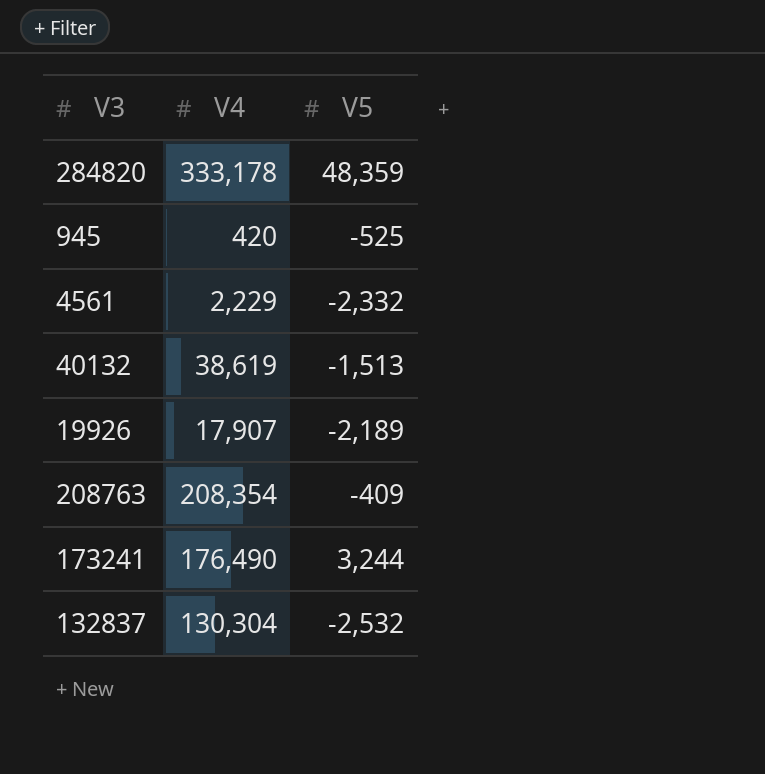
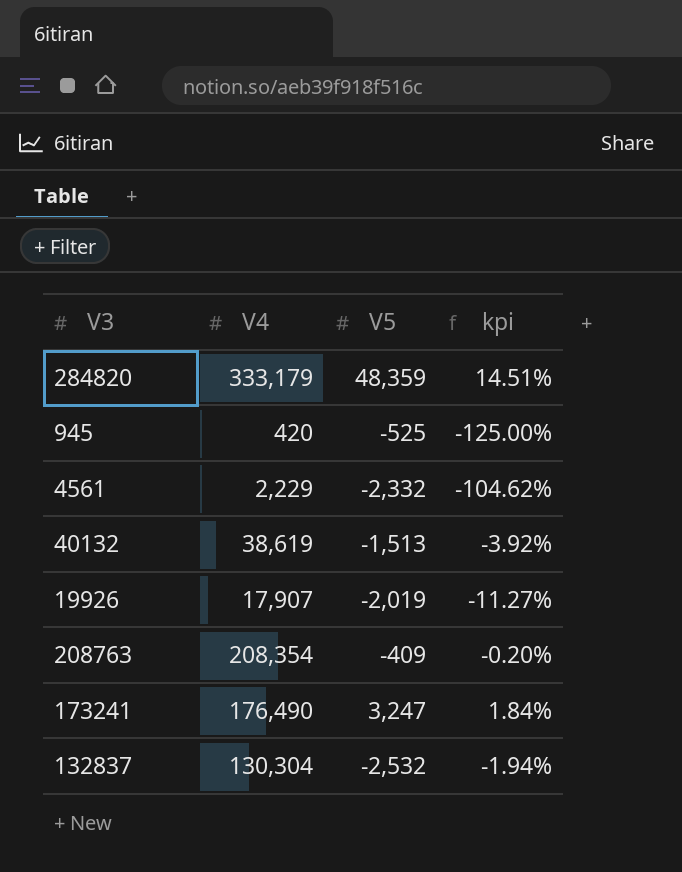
column kpi | formula: none -> [V5] / [V4]
284820 | V4: 333,178 -> 333,179
19926 | V5: -2,189 -> -2,019
173241 | V5: 3,244 -> 3,247

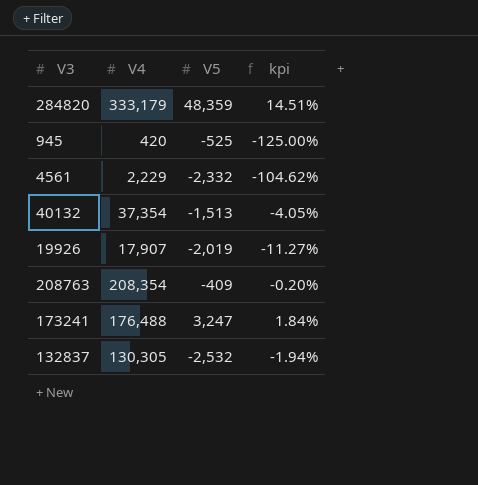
40132 | V4: 38,619 -> 37,354
40132 | kpi: -3.92% -> -4.05%
173241 | V4: 176,490 -> 176,488
132837 | V4: 130,304 -> 130,305

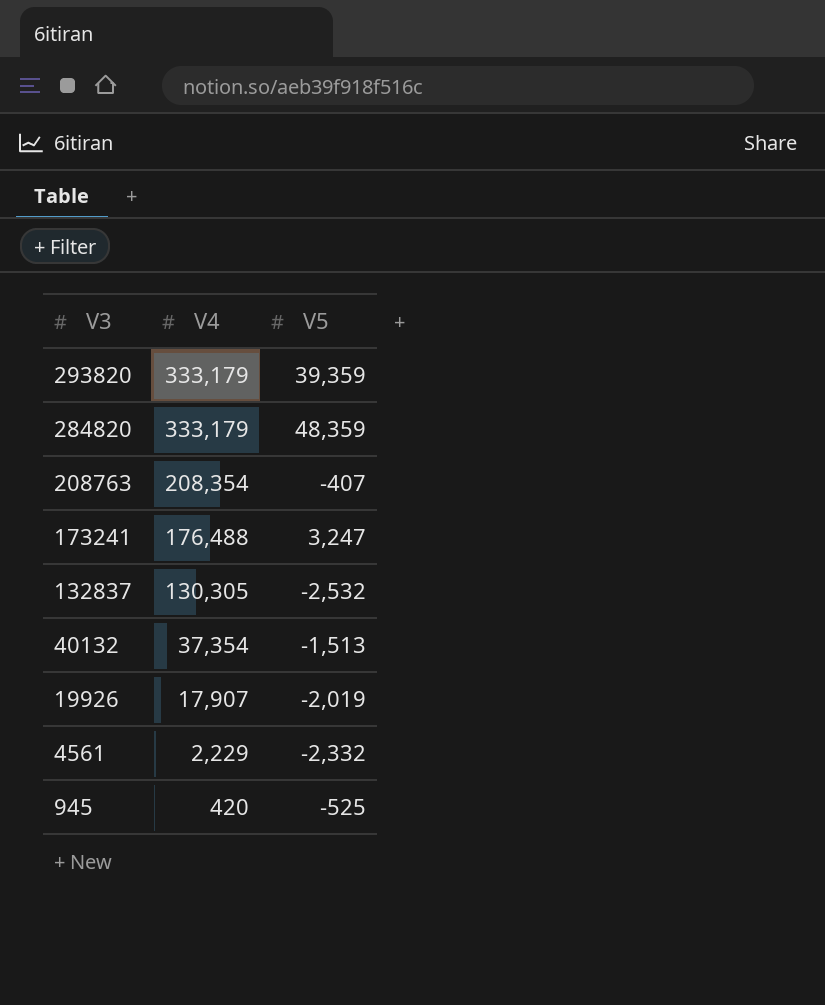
row order: none -> V3 descending
column kpi | formula: [V5] / [V4] -> none
row 293820: none -> 333,179 | 39,359
208763 | V5: -409 -> -407

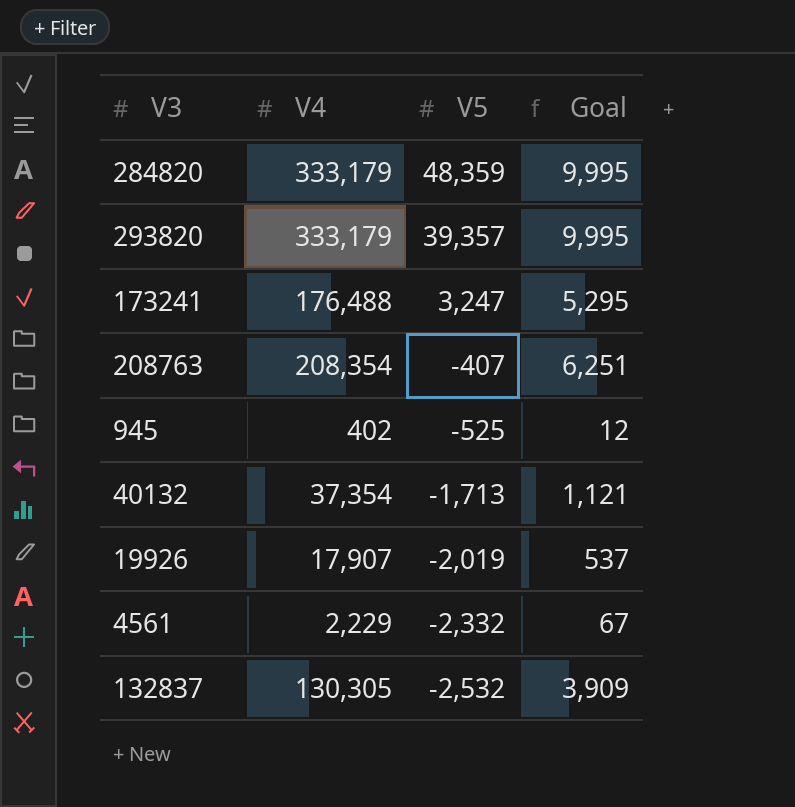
row order: V3 descending -> V5 descending
column Goal | formula: none -> [V4] * 0.03
293820 | V5: 39,359 -> 39,357
945 | V4: 420 -> 402
40132 | V5: -1,513 -> -1,713

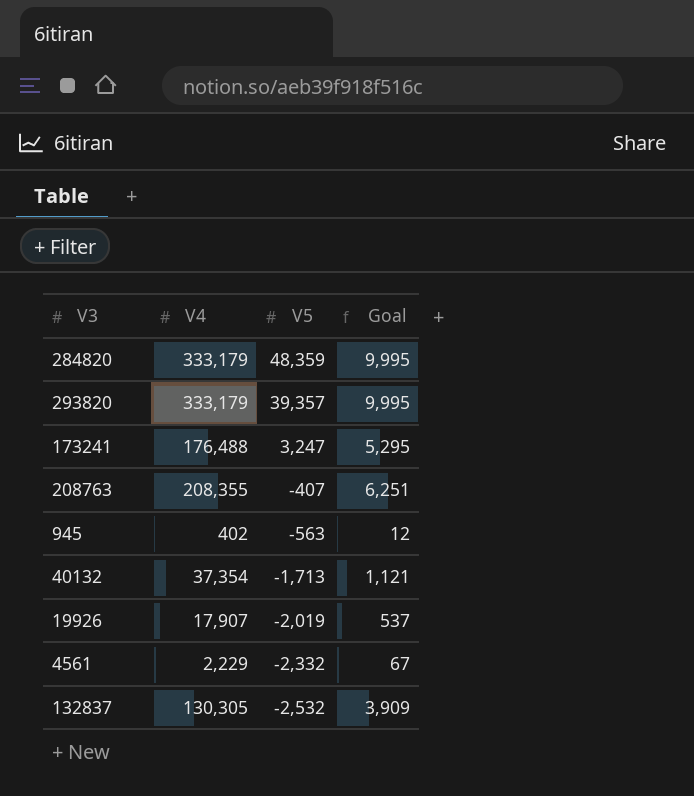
208763 | V4: 208,354 -> 208,355
945 | V5: -525 -> -563

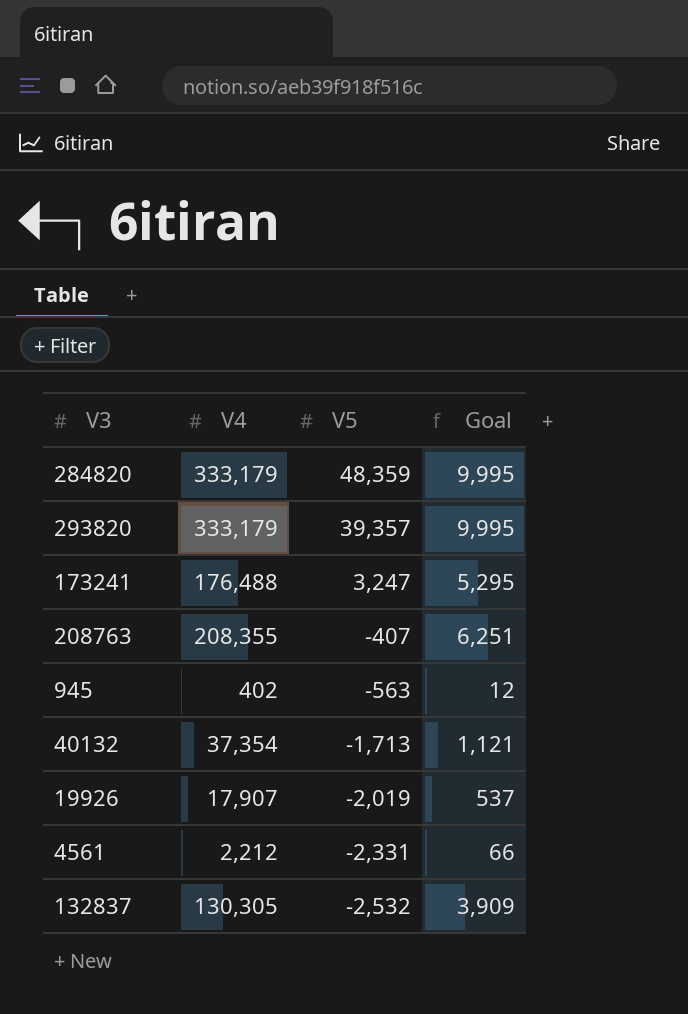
4561 | V4: 2,229 -> 2,212
4561 | V5: -2,332 -> -2,331
4561 | Goal: 67 -> 66

